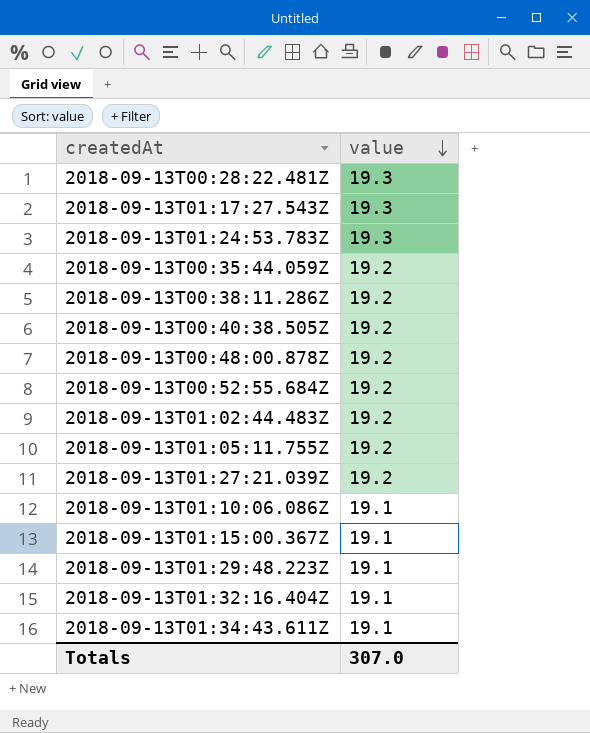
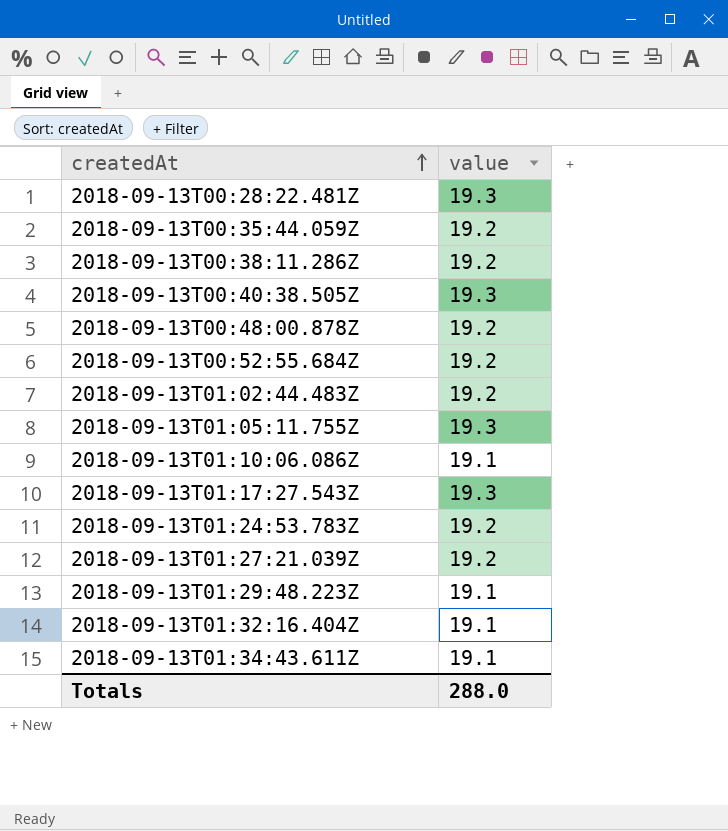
row order: value descending -> createdAt ascending
row 2018-09-13T01:15:00.367Z: 19.1 -> none
2018-09-13T00:40:38.505Z | value: 19.2 -> 19.3
2018-09-13T01:05:11.755Z | value: 19.2 -> 19.3
2018-09-13T01:24:53.783Z | value: 19.3 -> 19.2
Totals | value: 307.0 -> 288.0

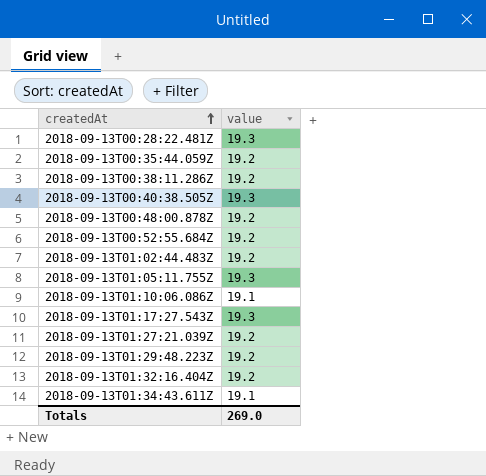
row 2018-09-13T01:24:53.783Z: 19.2 -> none
2018-09-13T01:29:48.223Z | value: 19.1 -> 19.2
2018-09-13T01:32:16.404Z | value: 19.1 -> 19.2
Totals | value: 288.0 -> 269.0

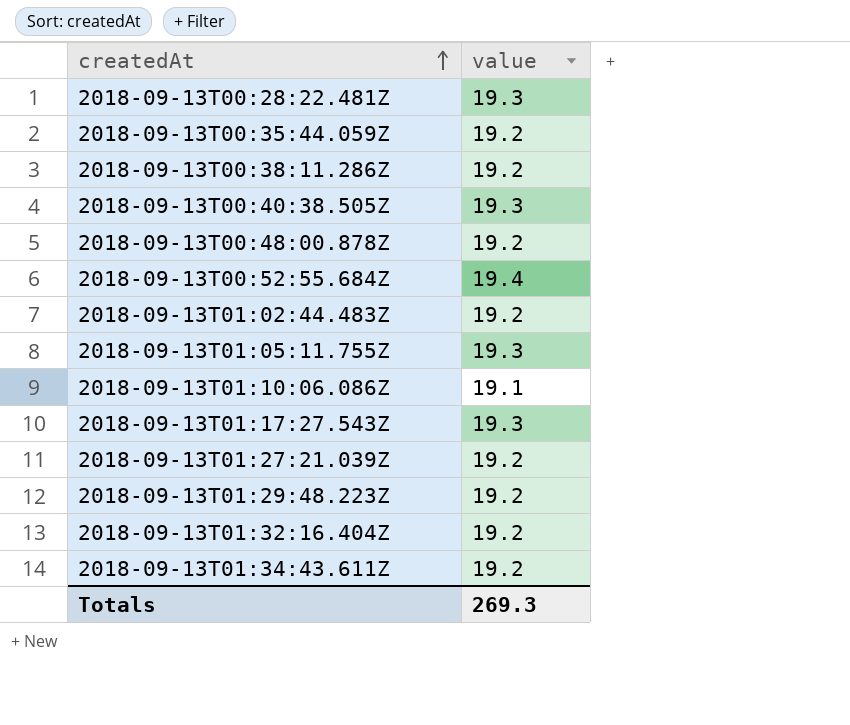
2018-09-13T00:52:55.684Z | value: 19.2 -> 19.4
2018-09-13T01:34:43.611Z | value: 19.1 -> 19.2
Totals | value: 269.0 -> 269.3

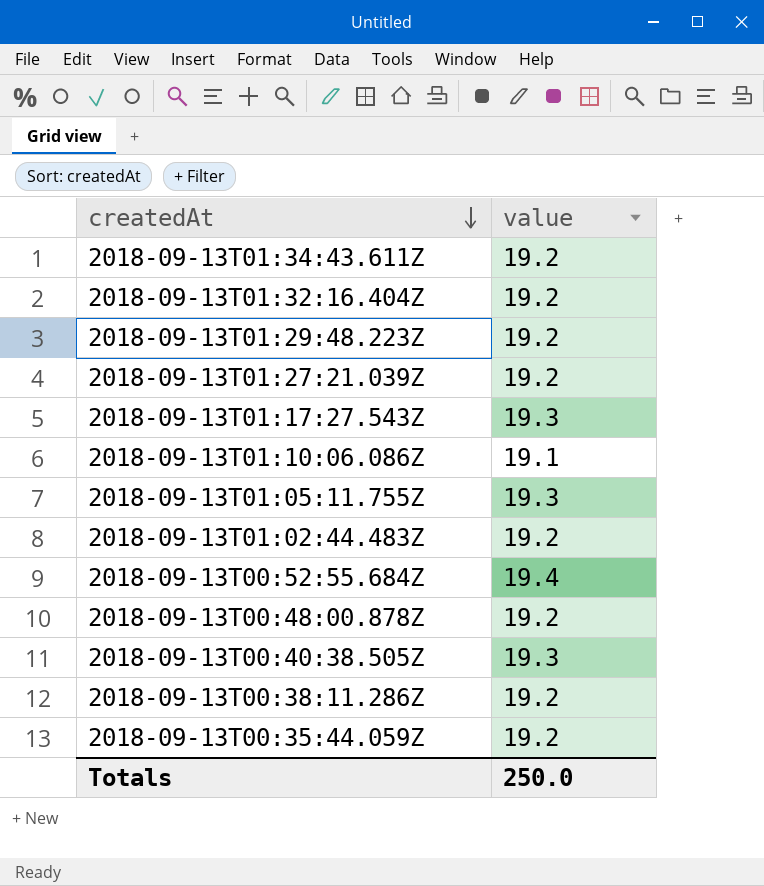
row order: createdAt ascending -> createdAt descending
row 2018-09-13T00:28:22.481Z: 19.3 -> none
Totals | value: 269.3 -> 250.0

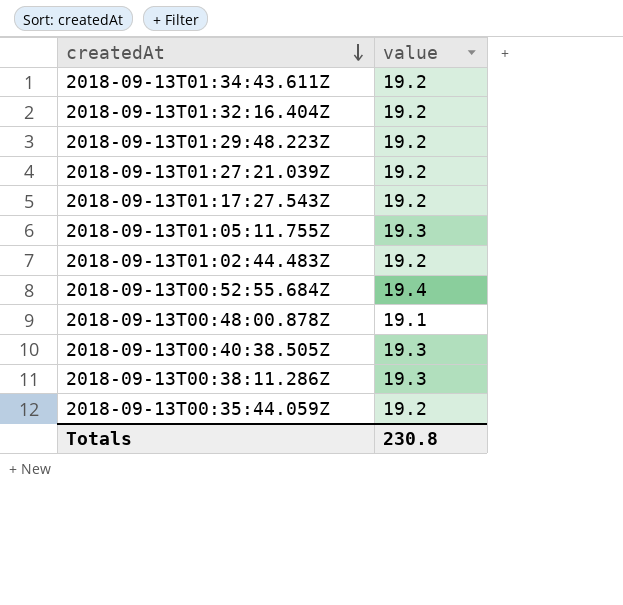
row 2018-09-13T01:10:06.086Z: 19.1 -> none
2018-09-13T01:17:27.543Z | value: 19.3 -> 19.2
2018-09-13T00:48:00.878Z | value: 19.2 -> 19.1
2018-09-13T00:38:11.286Z | value: 19.2 -> 19.3
Totals | value: 250.0 -> 230.8

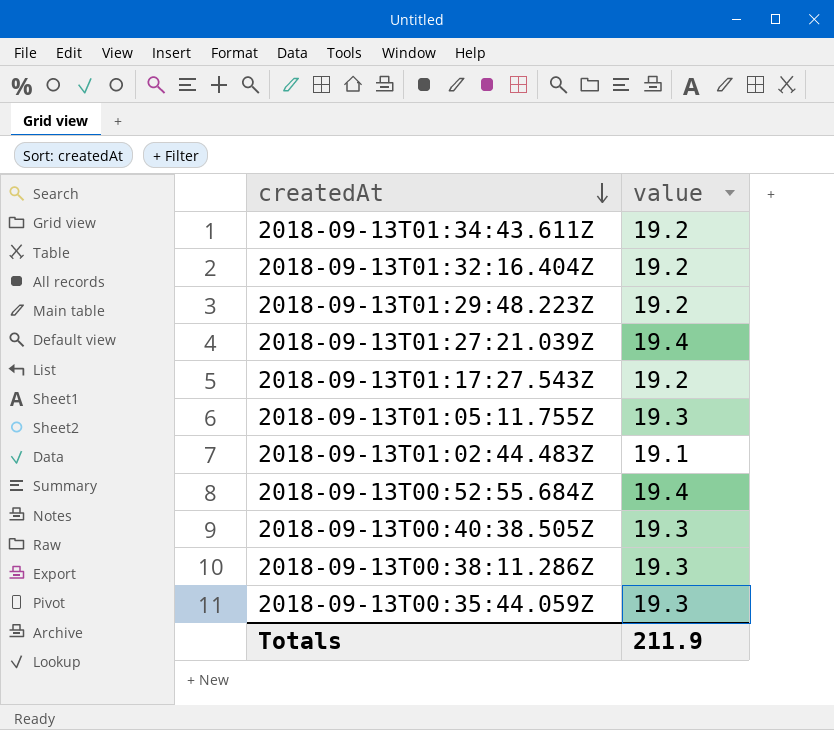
row 2018-09-13T00:48:00.878Z: 19.1 -> none
2018-09-13T01:27:21.039Z | value: 19.2 -> 19.4
2018-09-13T01:02:44.483Z | value: 19.2 -> 19.1
2018-09-13T00:35:44.059Z | value: 19.2 -> 19.3
Totals | value: 230.8 -> 211.9

